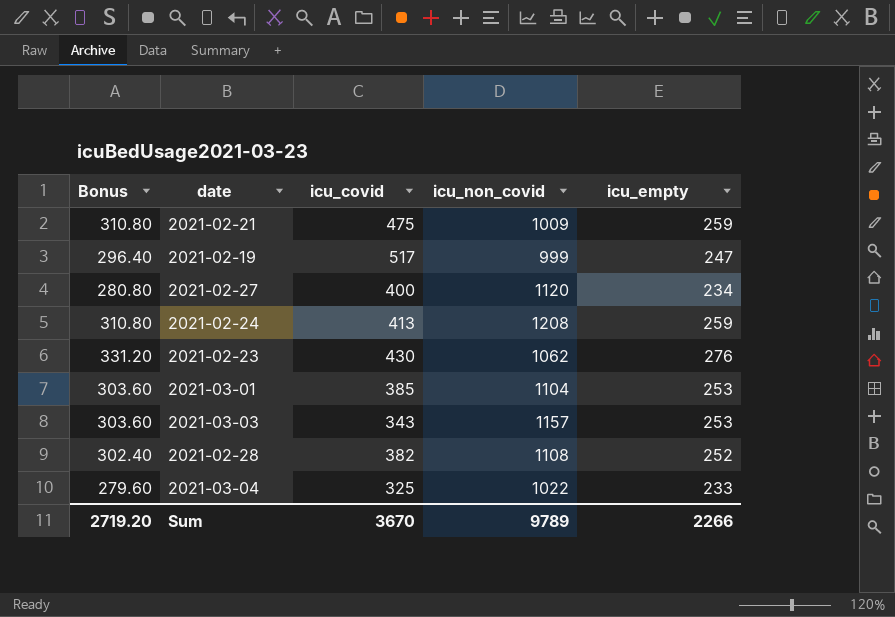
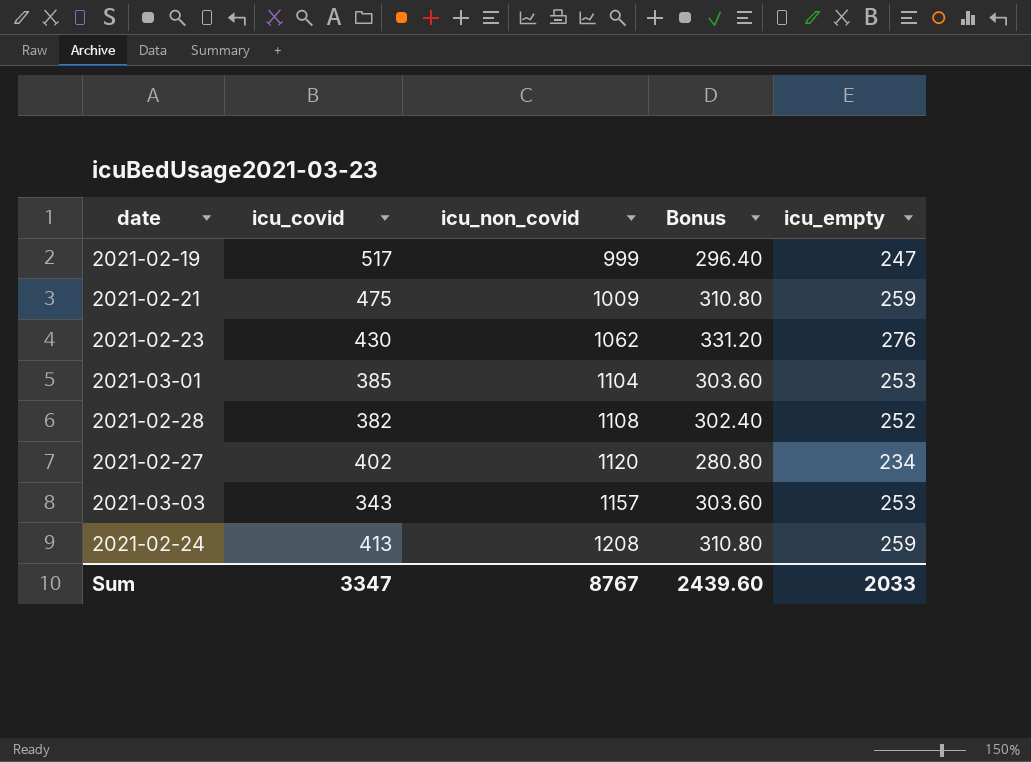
row order: none -> icu_non_covid ascending
column Bonus | position: 1 -> 4
row 2021-03-04: 279.60 | 325 | 1022 | 233 -> none
2021-02-27 | icu_covid: 400 -> 402
Sum | icu_covid: 3670 -> 3347
Sum | icu_non_covid: 9789 -> 8767
Sum | Bonus: 2719.20 -> 2439.60
Sum | icu_empty: 2266 -> 2033

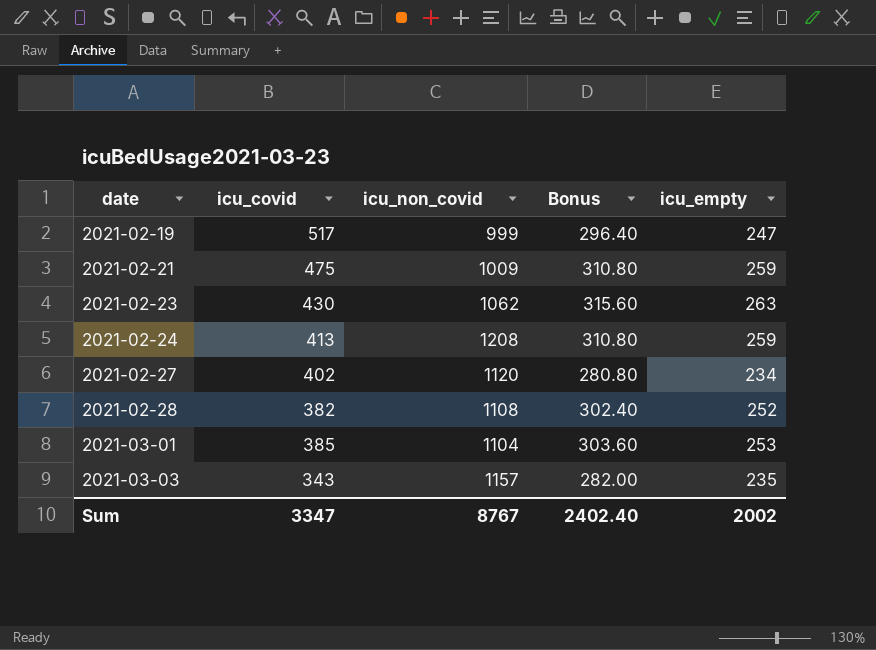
row order: icu_non_covid ascending -> date ascending
2021-02-23 | Bonus: 331.20 -> 315.60
2021-02-23 | icu_empty: 276 -> 263
2021-03-03 | Bonus: 303.60 -> 282.00
2021-03-03 | icu_empty: 253 -> 235
Sum | Bonus: 2439.60 -> 2402.40
Sum | icu_empty: 2033 -> 2002

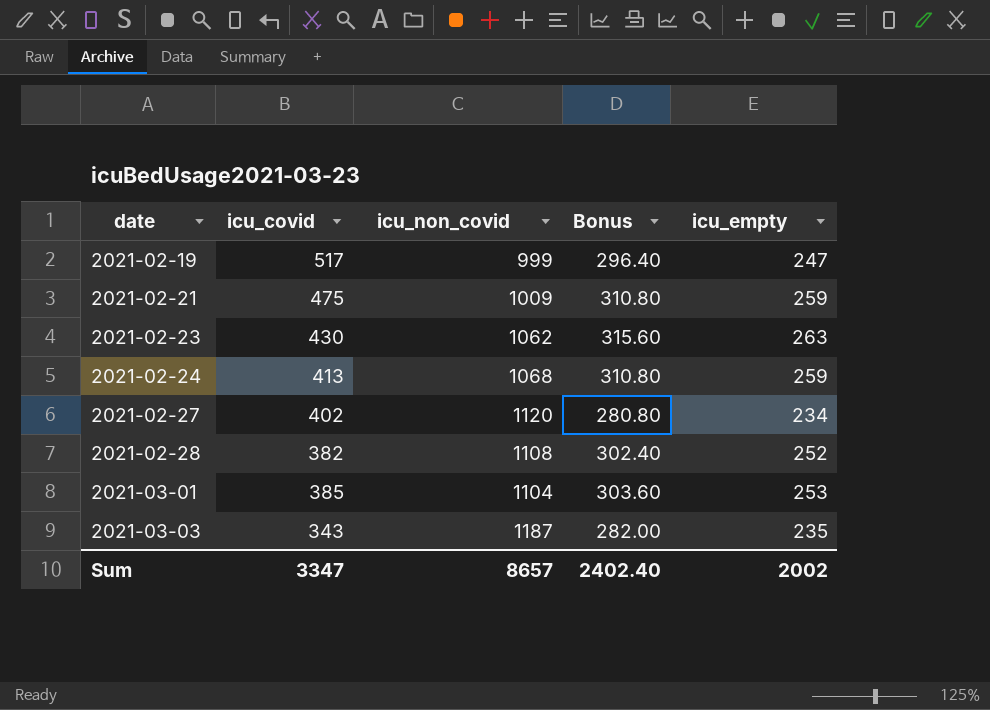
2021-02-24 | icu_non_covid: 1208 -> 1068
2021-03-03 | icu_non_covid: 1157 -> 1187
Sum | icu_non_covid: 8767 -> 8657

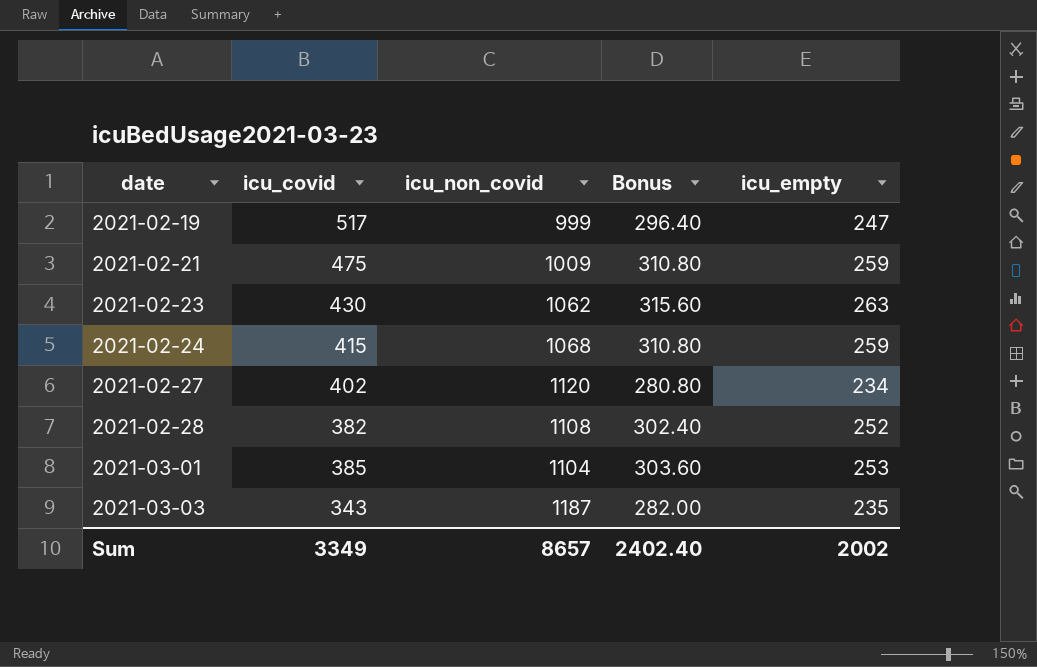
2021-02-24 | icu_covid: 413 -> 415
Sum | icu_covid: 3347 -> 3349

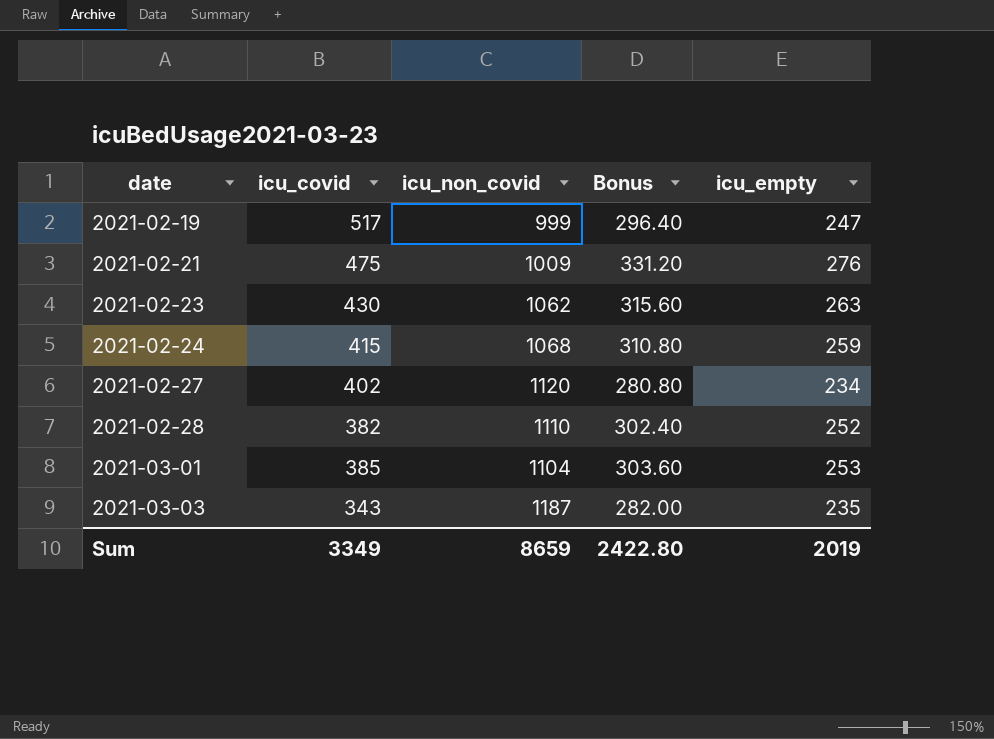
2021-02-21 | Bonus: 310.80 -> 331.20
2021-02-21 | icu_empty: 259 -> 276
2021-02-28 | icu_non_covid: 1108 -> 1110
Sum | icu_non_covid: 8657 -> 8659
Sum | Bonus: 2402.40 -> 2422.80
Sum | icu_empty: 2002 -> 2019

